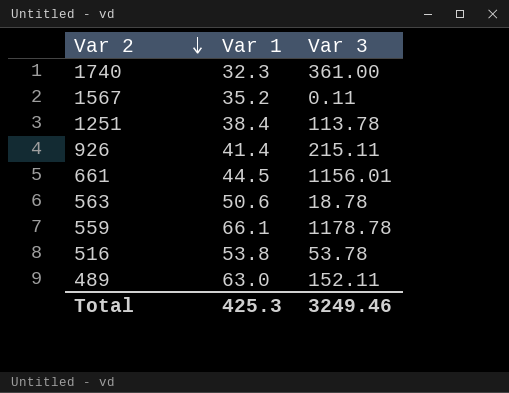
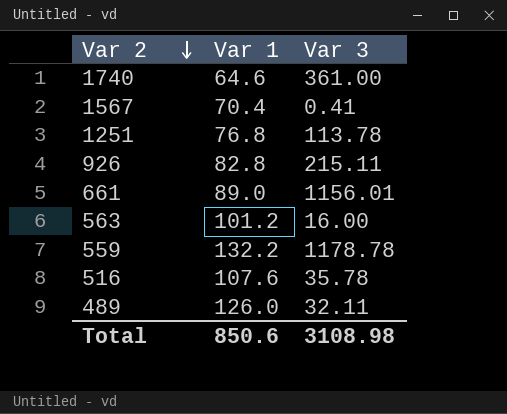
1740 | Var 1: 32.3 -> 64.6
1567 | Var 1: 35.2 -> 70.4
1567 | Var 3: 0.11 -> 0.41
1251 | Var 1: 38.4 -> 76.8
926 | Var 1: 41.4 -> 82.8
661 | Var 1: 44.5 -> 89.0
563 | Var 1: 50.6 -> 101.2
563 | Var 3: 18.78 -> 16.00
559 | Var 1: 66.1 -> 132.2
516 | Var 1: 53.8 -> 107.6
516 | Var 3: 53.78 -> 35.78
489 | Var 1: 63.0 -> 126.0
489 | Var 3: 152.11 -> 32.11
Total | Var 1: 425.3 -> 850.6
Total | Var 3: 3249.46 -> 3108.98

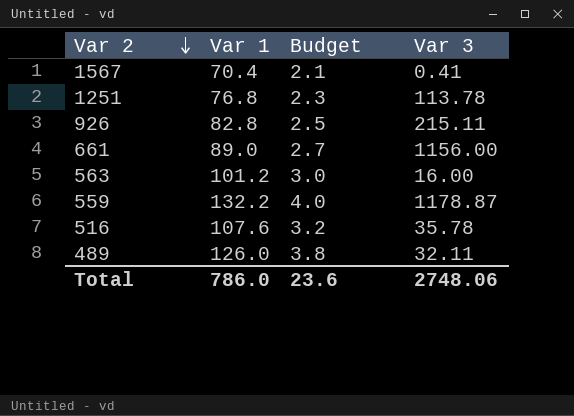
column Budget | formula: none -> [Var 1] * 0.03
row 1740: 64.6 | 361.00 -> none
661 | Var 3: 1156.01 -> 1156.00
559 | Var 3: 1178.78 -> 1178.87
Total | Var 1: 850.6 -> 786.0
Total | Var 3: 3108.98 -> 2748.06

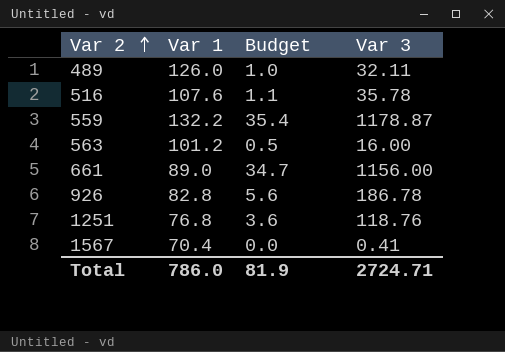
row order: Var 2 descending -> Var 2 ascending
column Budget | formula: [Var 1] * 0.03 -> [Var 3] * 0.03
926 | Var 3: 215.11 -> 186.78
1251 | Var 3: 113.78 -> 118.76
Total | Budget: 23.6 -> 81.9
Total | Var 3: 2748.06 -> 2724.71

